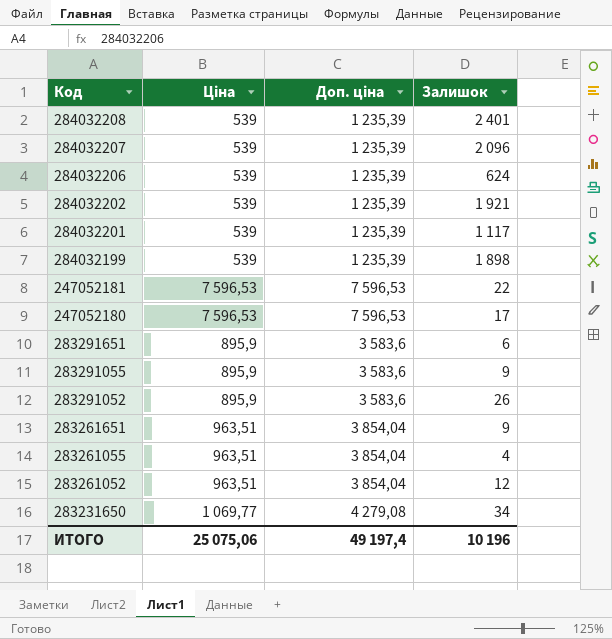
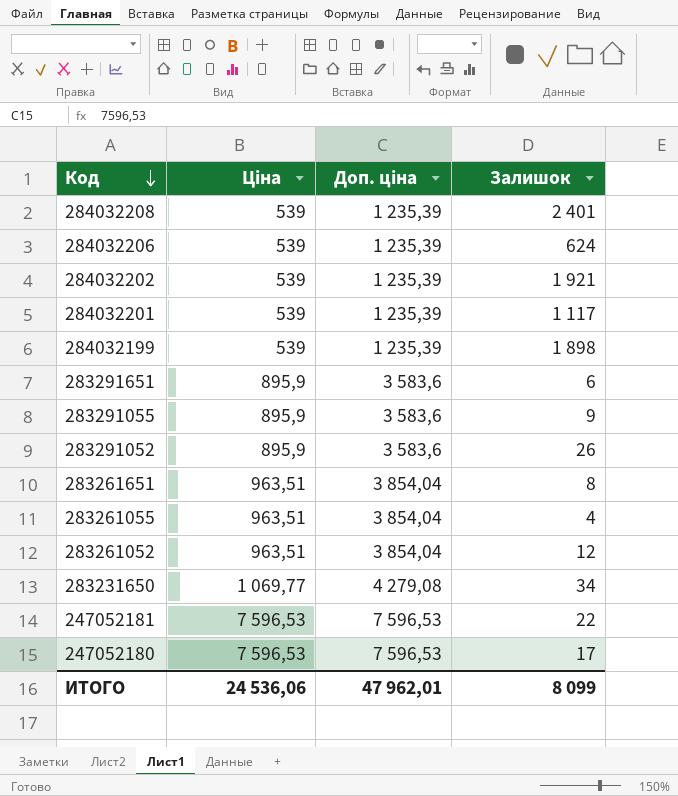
row order: none -> Код descending
row 284032207: 539 | 1 235,39 | 2 096 -> none
283261651 | Залишок: 9 -> 8
ИТОГО | Ціна: 25 075,06 -> 24 536,06
ИТОГО | Доп. ціна: 49 197,4 -> 47 962,01
ИТОГО | Залишок: 10 196 -> 8 099

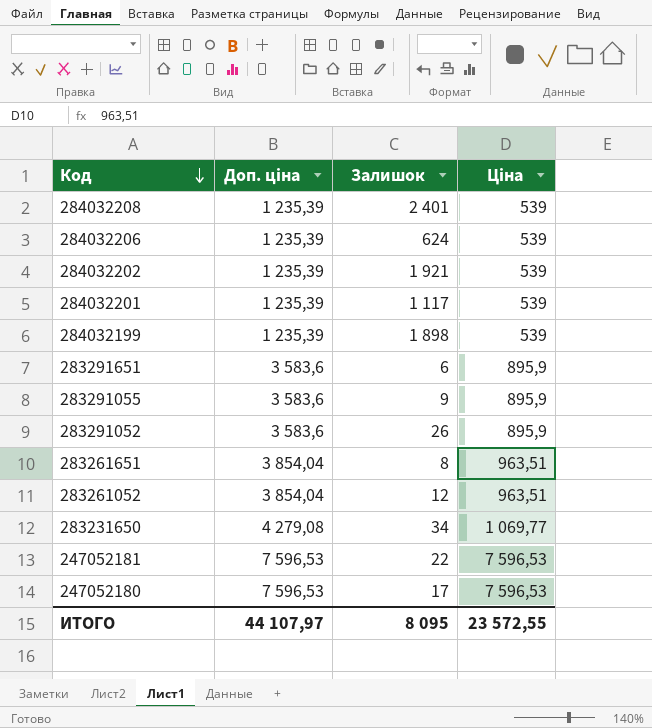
column Ціна | position: 2 -> 4
row 283261055: 963,51 | 3 854,04 | 4 -> none
ИТОГО | Доп. ціна: 47 962,01 -> 44 107,97
ИТОГО | Залишок: 8 099 -> 8 095
ИТОГО | Ціна: 24 536,06 -> 23 572,55

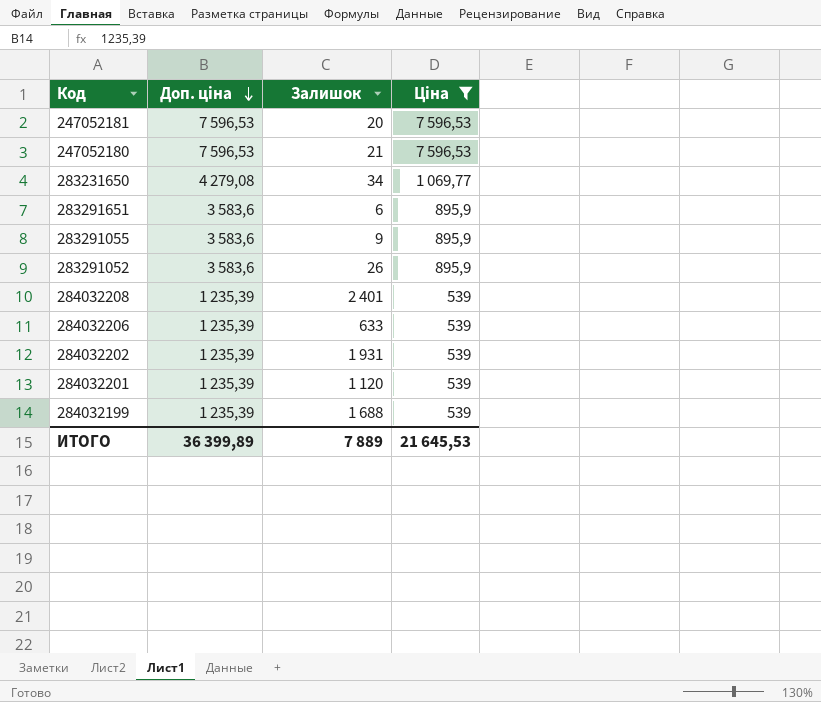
filter: none -> Ціна != 963,51
row order: Код descending -> Доп. ціна descending
247052181 | Залишок: 22 -> 20
247052180 | Залишок: 17 -> 21
284032206 | Залишок: 624 -> 633
284032202 | Залишок: 1 921 -> 1 931
284032201 | Залишок: 1 117 -> 1 120
284032199 | Залишок: 1 898 -> 1 688
ИТОГО | Доп. ціна: 44 107,97 -> 36 399,89
ИТОГО | Залишок: 8 095 -> 7 889
ИТОГО | Ціна: 23 572,55 -> 21 645,53

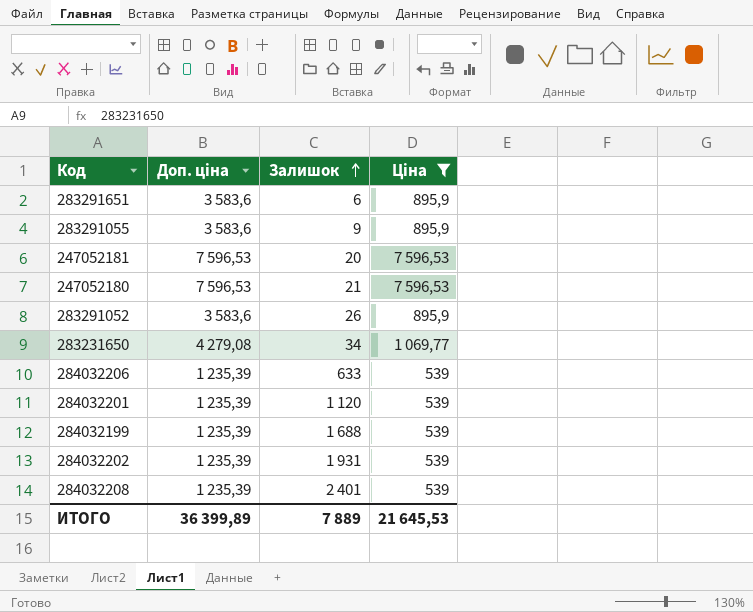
row order: Доп. ціна descending -> Залишок ascending

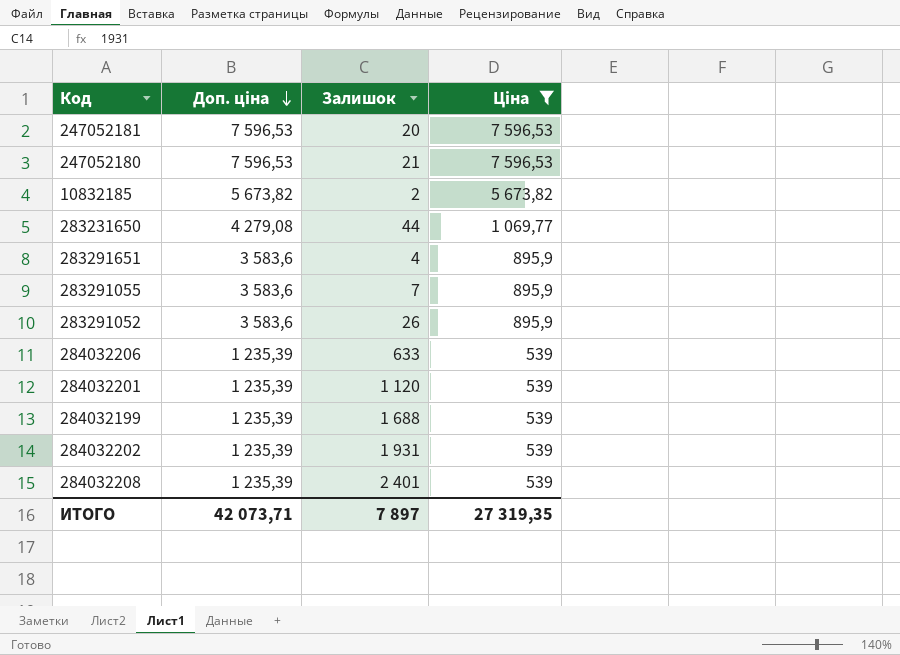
row order: Залишок ascending -> Доп. ціна descending
row 10832185: none -> 5 673,82 | 2 | 5 673,82
283231650 | Залишок: 34 -> 44
283291651 | Залишок: 6 -> 4
283291055 | Залишок: 9 -> 7
ИТОГО | Доп. ціна: 36 399,89 -> 42 073,71
ИТОГО | Залишок: 7 889 -> 7 897
ИТОГО | Ціна: 21 645,53 -> 27 319,35

